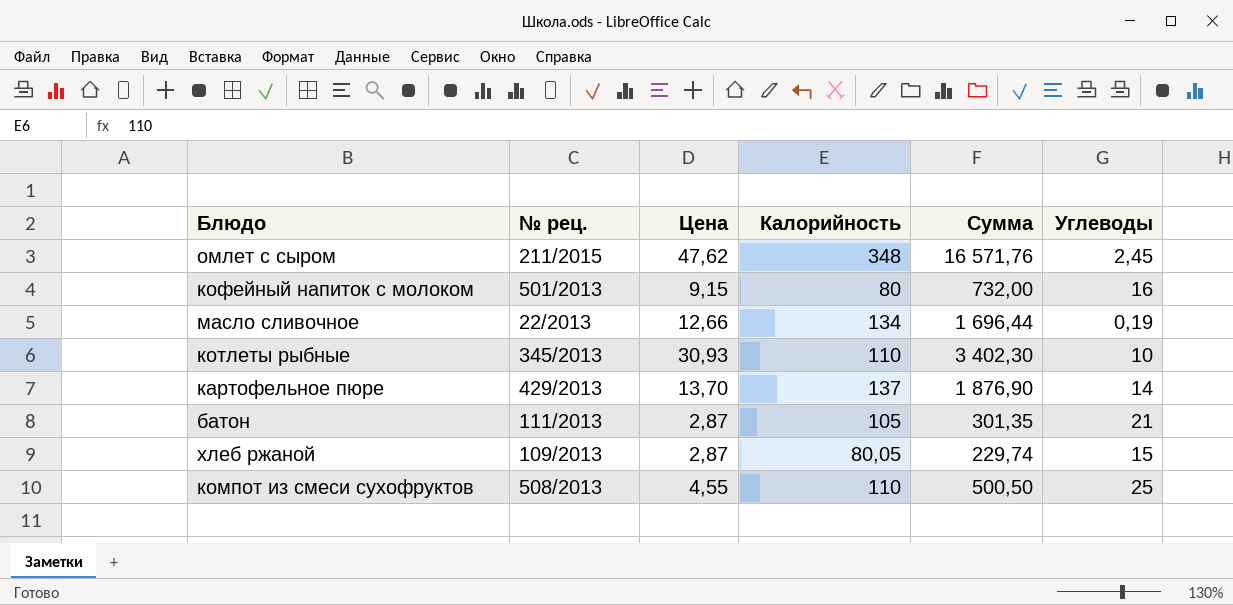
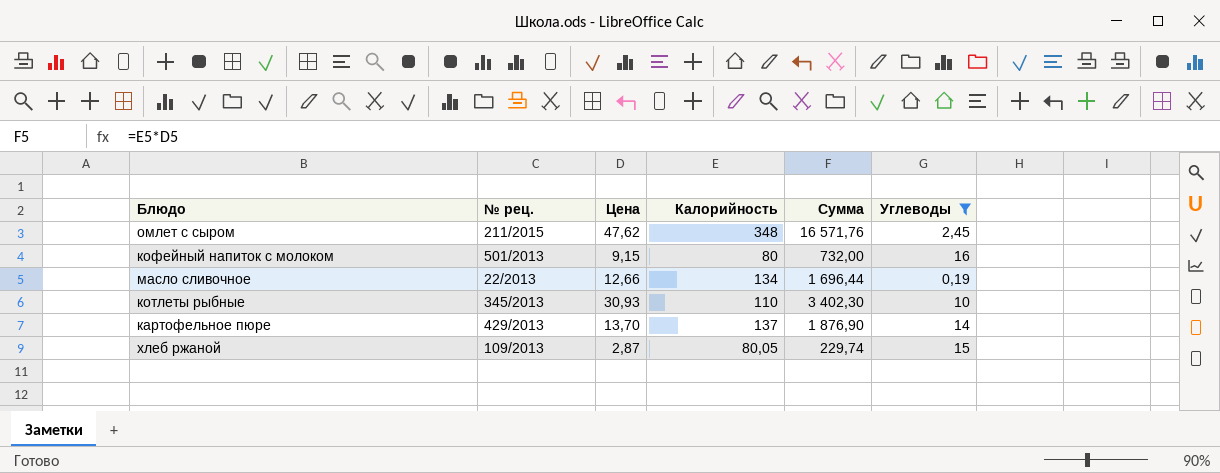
filter: none -> Углеводы <= 16

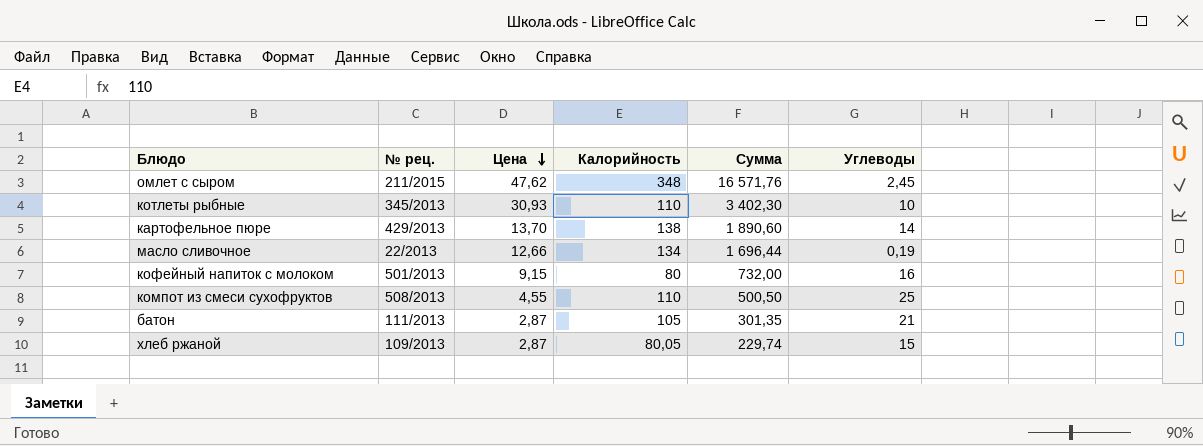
filter: Углеводы <= 16 -> none
row order: none -> Цена descending
картофельное пюре | Калорийность: 137 -> 138
картофельное пюре | Сумма: 1 876,90 -> 1 890,60

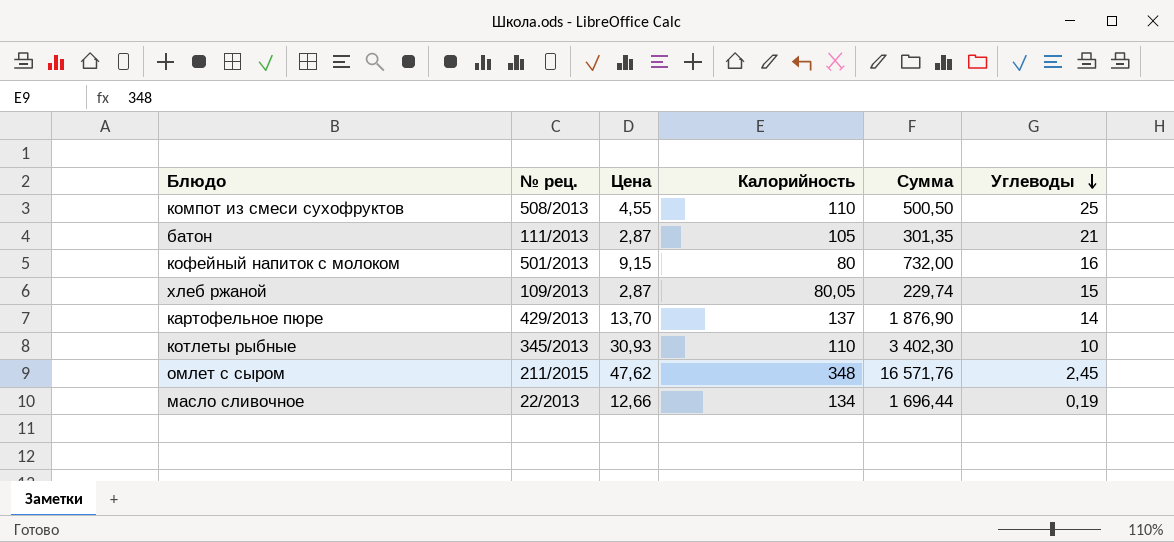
row order: Цена descending -> Углеводы descending
картофельное пюре | Калорийность: 138 -> 137
картофельное пюре | Сумма: 1 890,60 -> 1 876,90

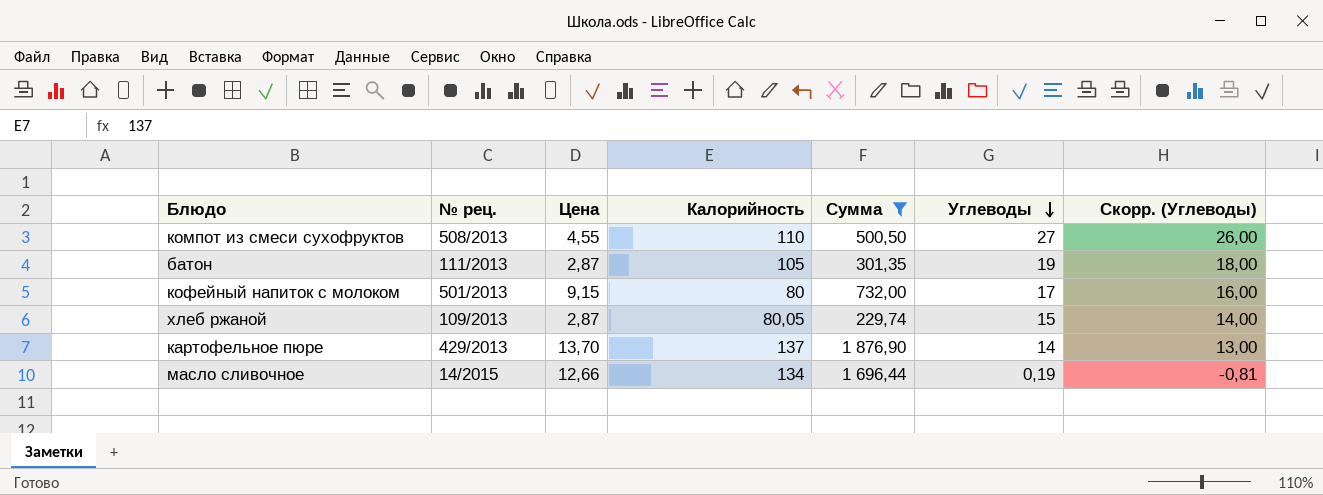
filter: none -> Сумма <= 1 876,90
column Скорр. (Углеводы) | formula: none -> [Углеводы] - 1
компот из смеси сухофруктов | Углеводы: 25 -> 27
батон | Углеводы: 21 -> 19
кофейный напиток с молоком | Углеводы: 16 -> 17
масло сливочное | № рец.: 22/2013 -> 14/2015

